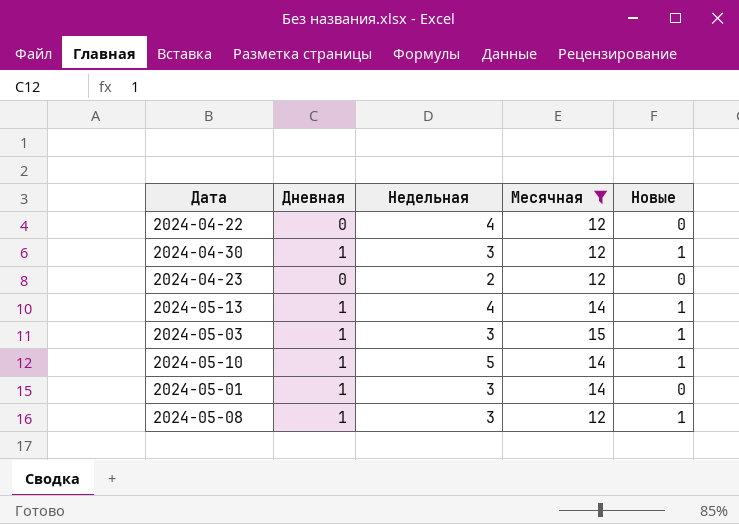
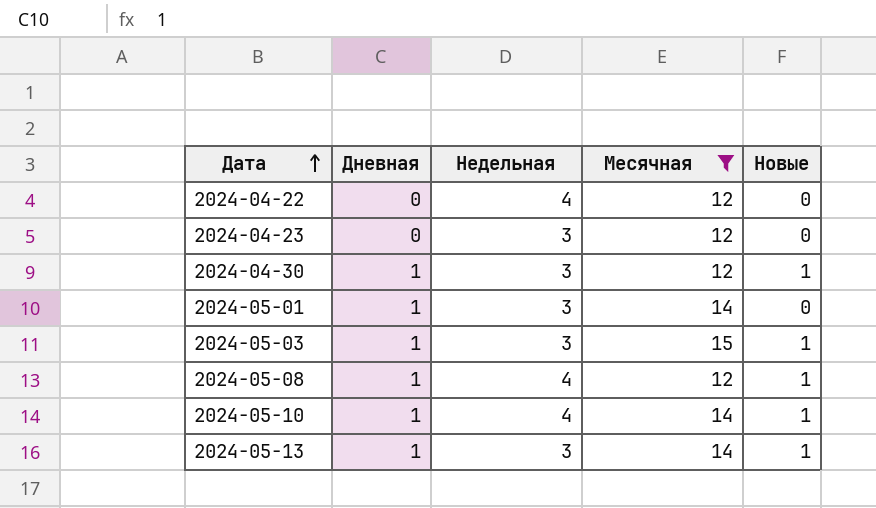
row order: none -> Дата ascending
2024-04-23 | Недельная: 2 -> 3
2024-05-08 | Недельная: 3 -> 4
2024-05-10 | Недельная: 5 -> 4
2024-05-13 | Недельная: 4 -> 3

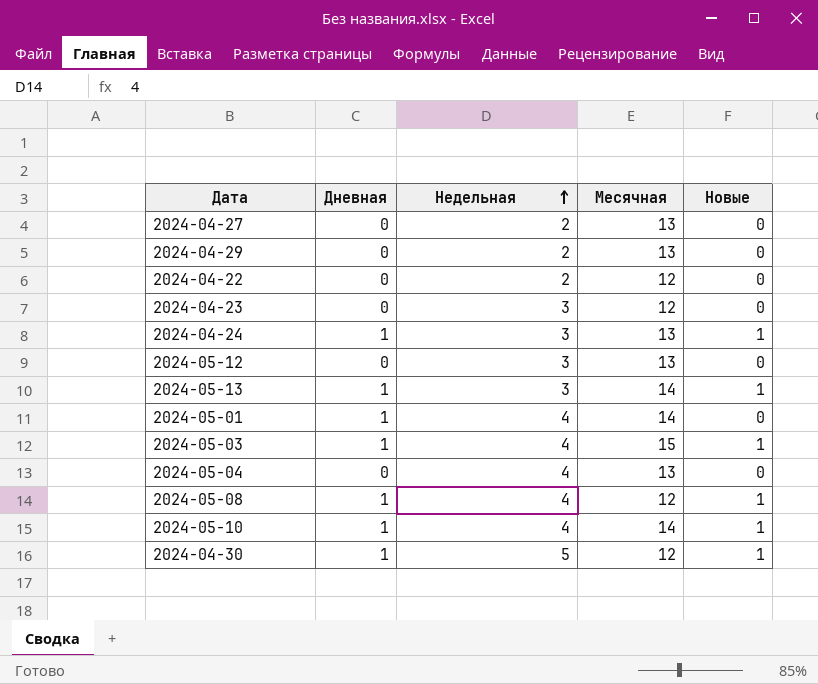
filter: Месячная != 13 -> none
row order: Дата ascending -> Недельная ascending
2024-04-22 | Недельная: 4 -> 2
2024-05-01 | Недельная: 3 -> 4
2024-05-03 | Недельная: 3 -> 4
2024-04-30 | Недельная: 3 -> 5

